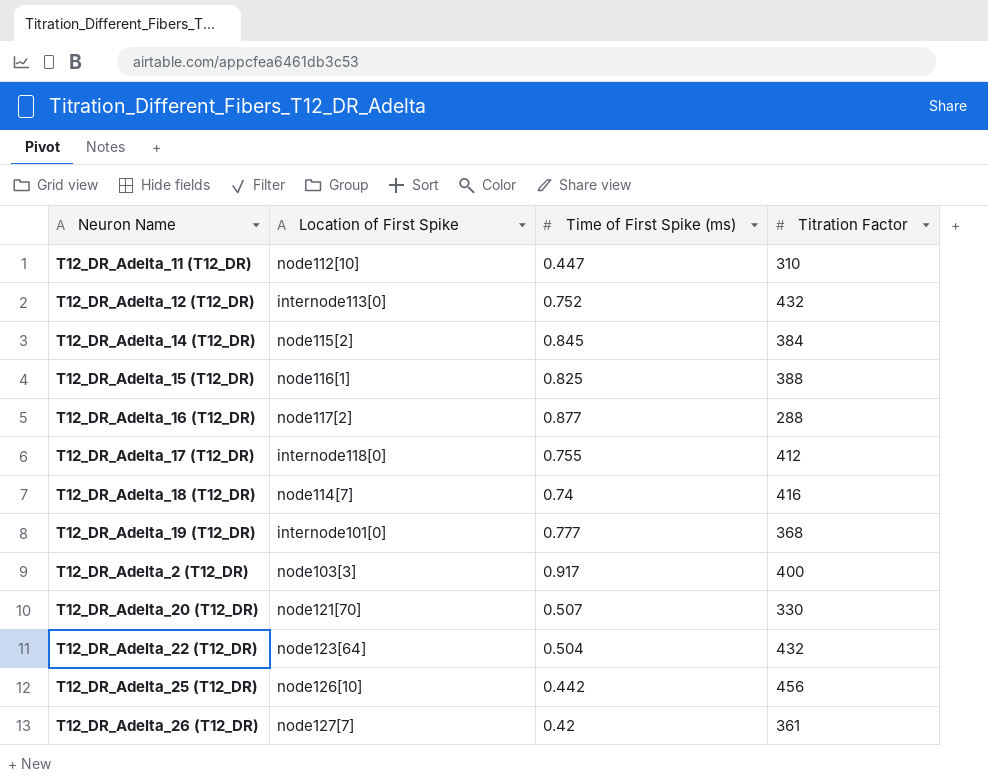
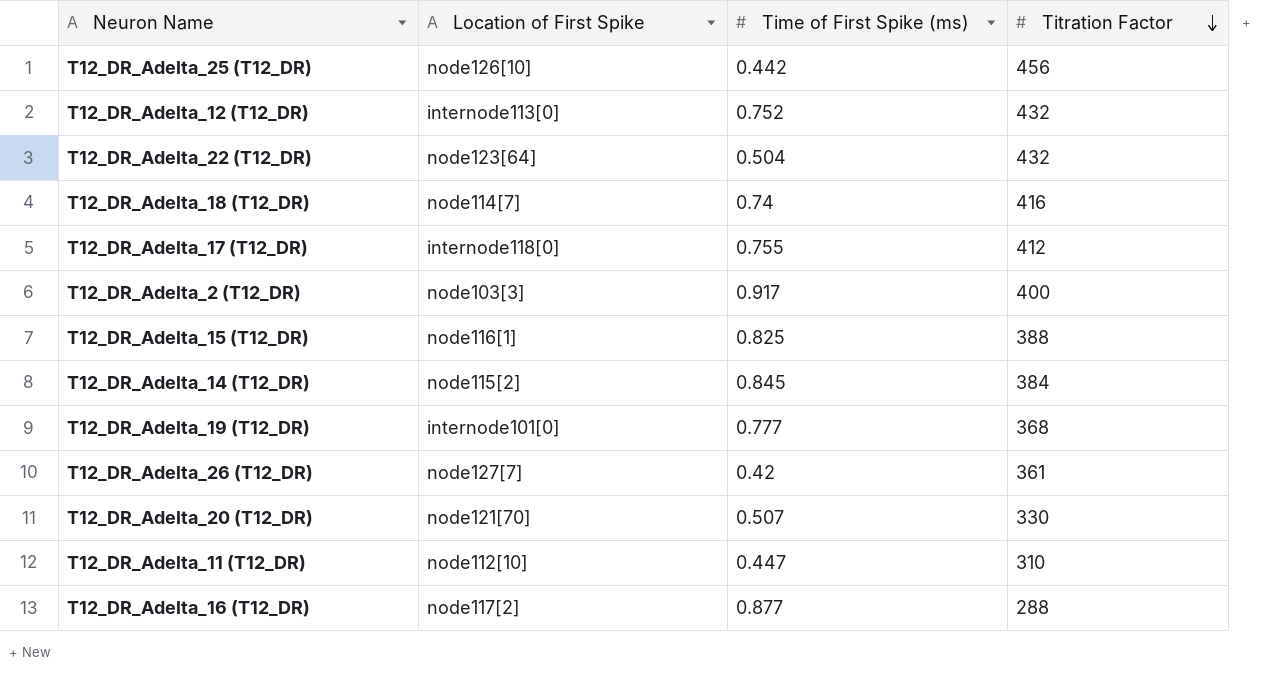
row order: none -> Titration Factor descending

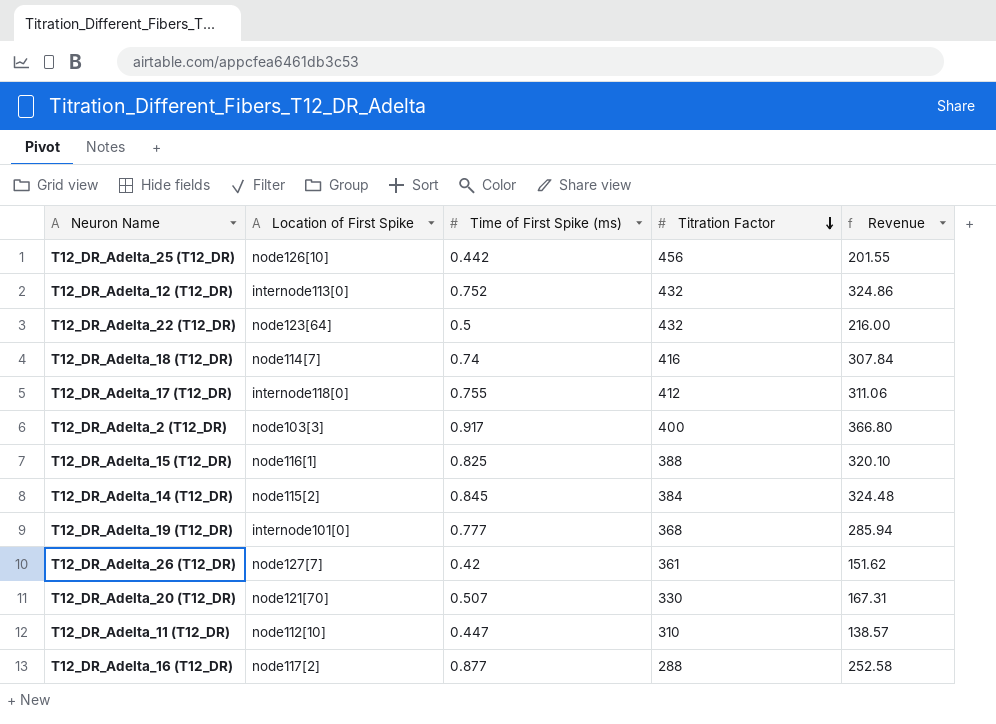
column Revenue | formula: none -> [Time of First Spike (ms)] * [Titration Factor]
T12_DR_Adelta_22 (T12_DR) | Time of First Spike (ms): 0.504 -> 0.5

